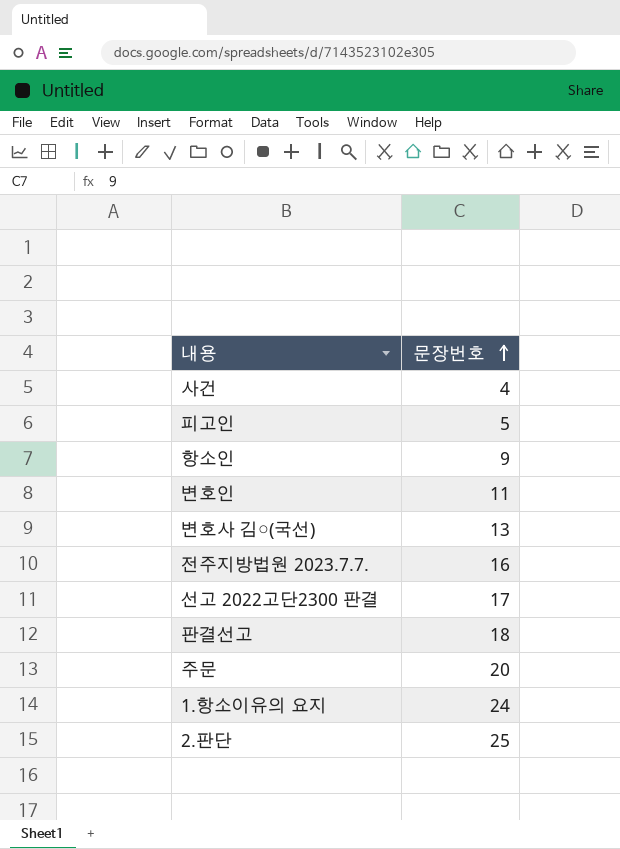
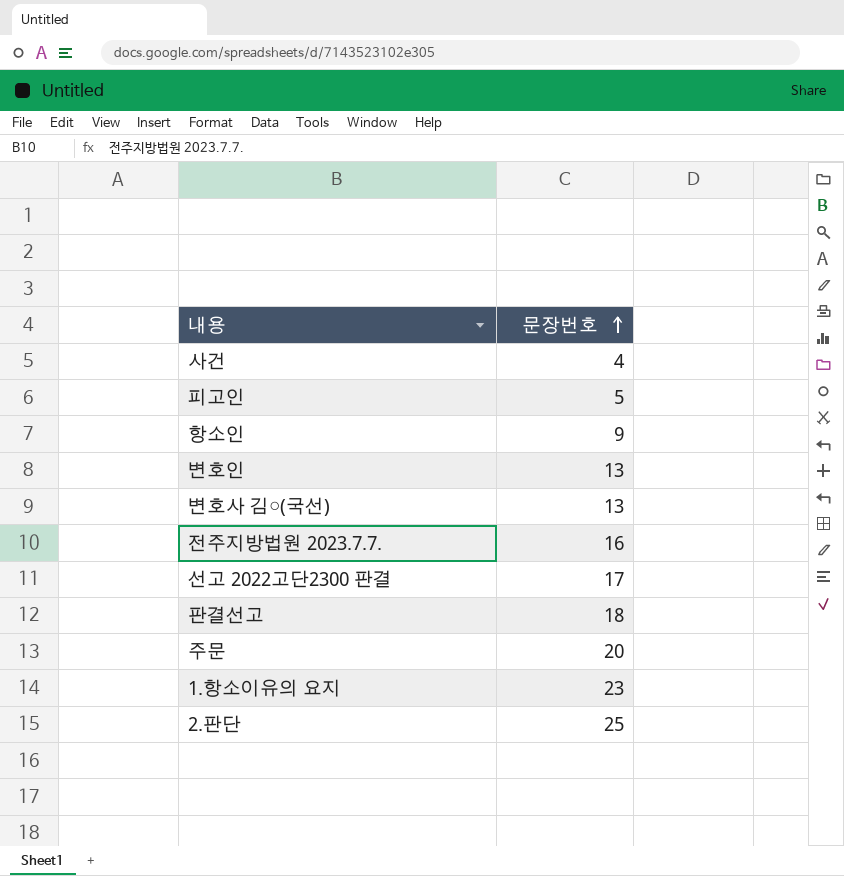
변호인 | 문장번호: 11 -> 13
1.항소이유의 요지 | 문장번호: 24 -> 23

